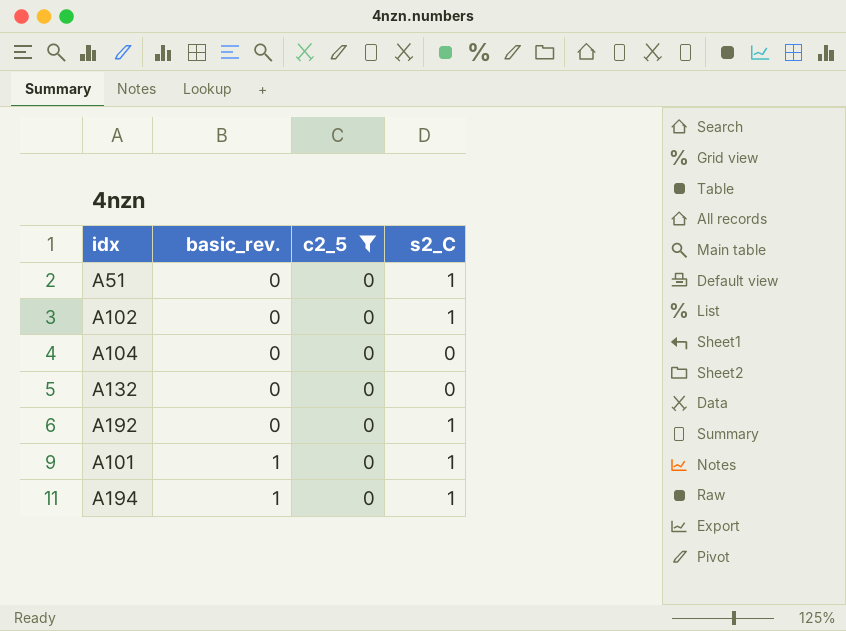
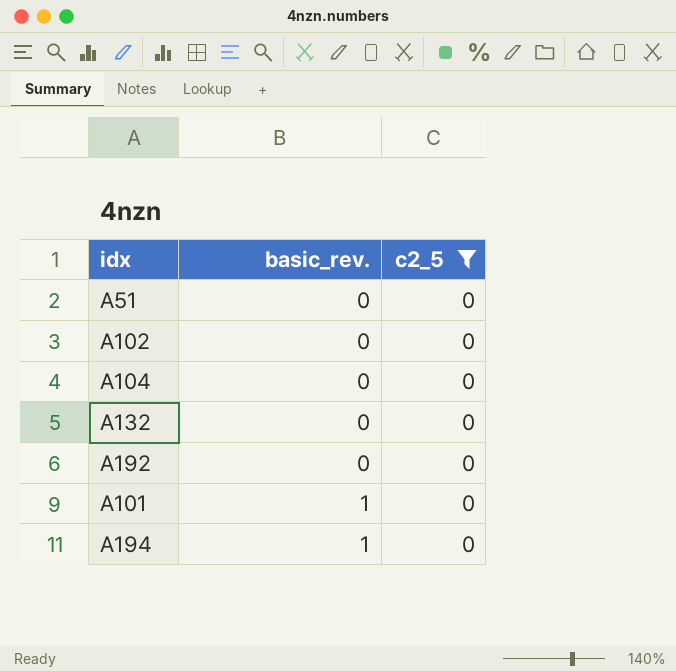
column s2_C | position: 4 -> none

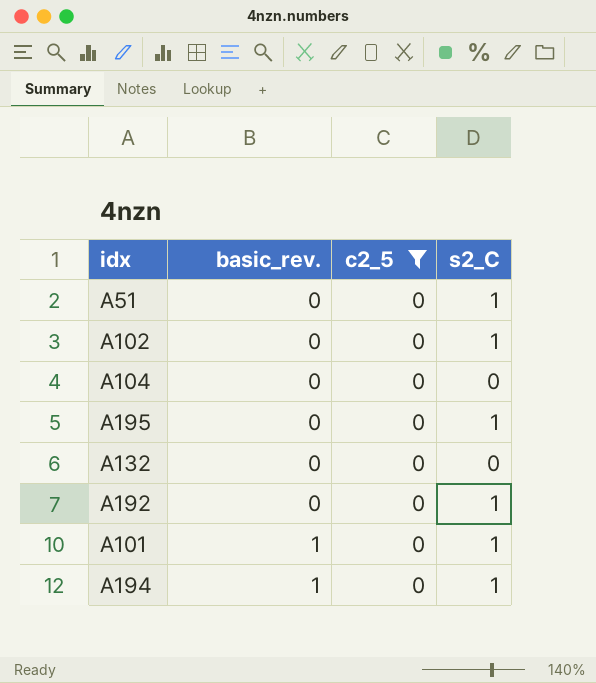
column s2_C | position: none -> 4
row A195: none -> 0 | 0 | 1

